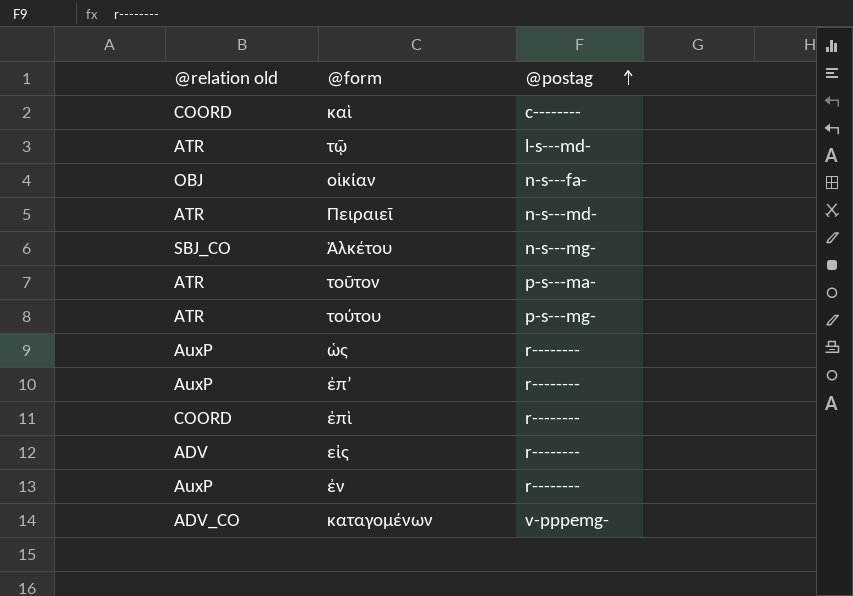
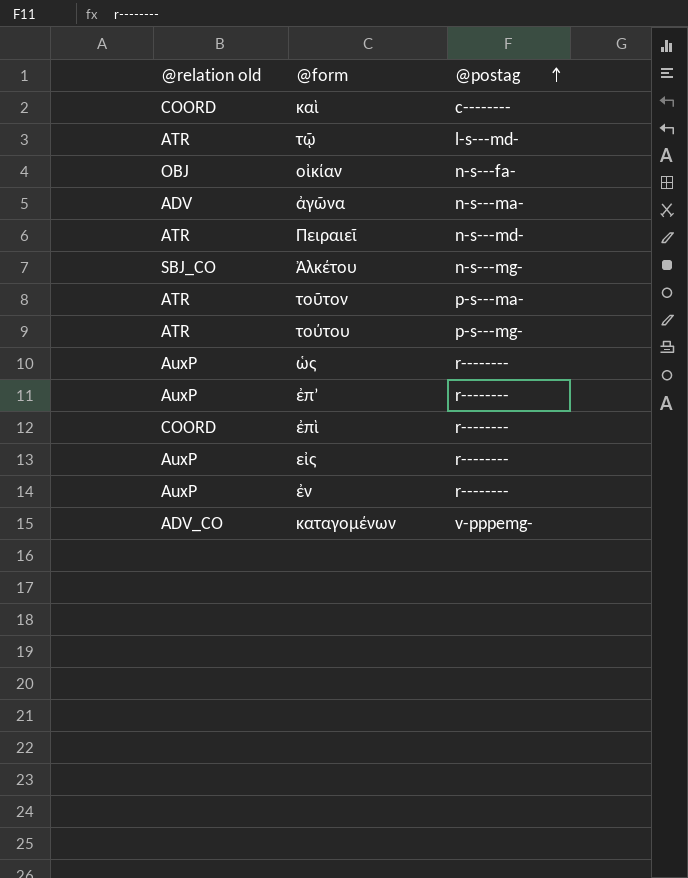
row ἀγῶνα: none -> ADV | n-s---ma-
εἰς | @relation old: ADV -> AuxP

